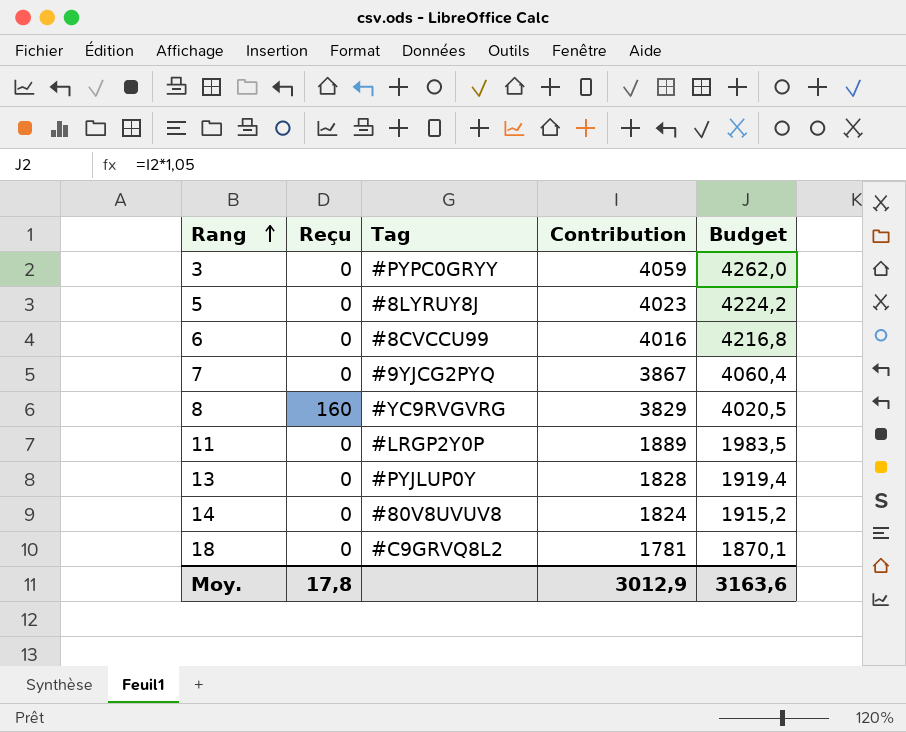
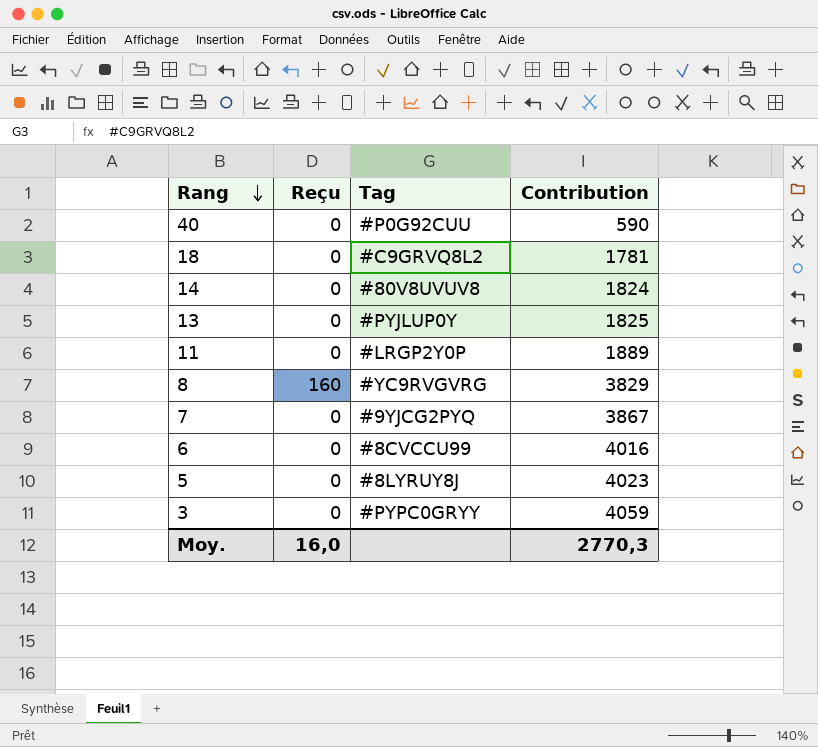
row order: Rang ascending -> Rang descending
column Budget | formula: [Contribution] * 1,05 -> none
row 40: none -> 0 | #P0G92CUU | 590
13 | Contribution: 1828 -> 1825
Moy. | Reçu: 17,8 -> 16,0
Moy. | Contribution: 3012,9 -> 2770,3

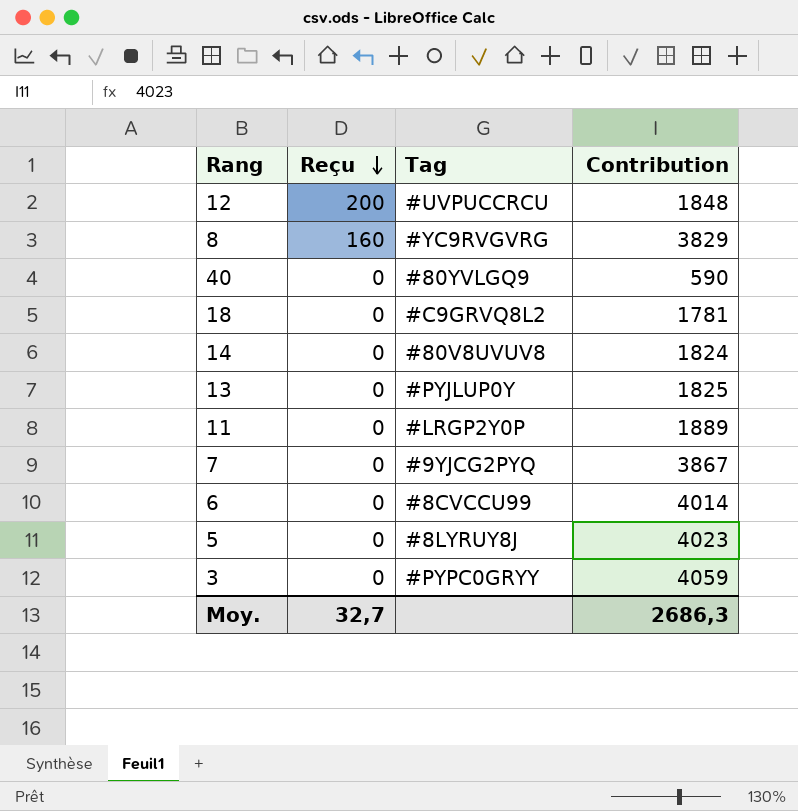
row order: Rang descending -> Reçu descending
row 12: none -> 200 | #UVPUCCRCU | 1848
40 | Tag: #P0G92CUU -> #80YVLGQ9
6 | Contribution: 4016 -> 4014
Moy. | Reçu: 16,0 -> 32,7
Moy. | Contribution: 2770,3 -> 2686,3

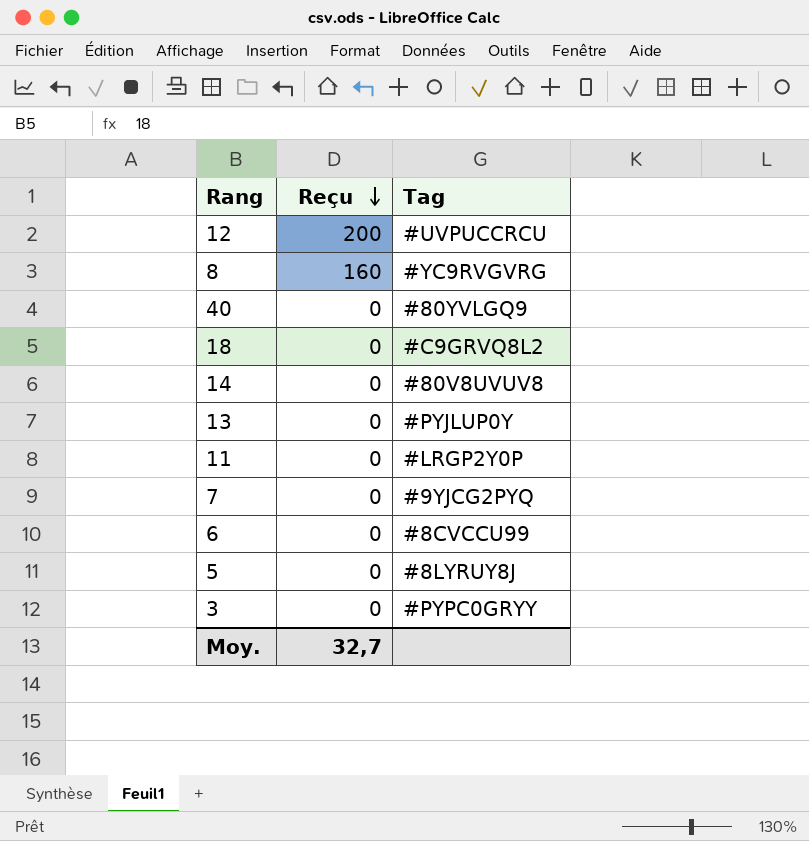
column Contribution | position: 4 -> none

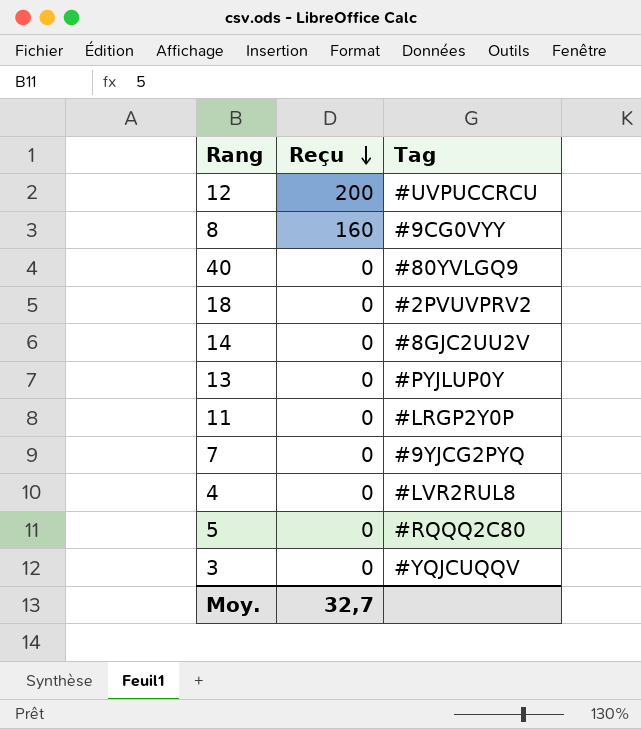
row 6: 0 | #8CVCCU99 -> none
8 | Tag: #YC9RVGVRG -> #9CG0VYY
18 | Tag: #C9GRVQ8L2 -> #2PVUVPRV2
14 | Tag: #80V8UVUV8 -> #8GJC2UU2V
row 4: none -> 0 | #LVR2RUL8
5 | Tag: #8LYRUY8J -> #RQQQ2C80
3 | Tag: #PYPC0GRYY -> #YQJCUQQV

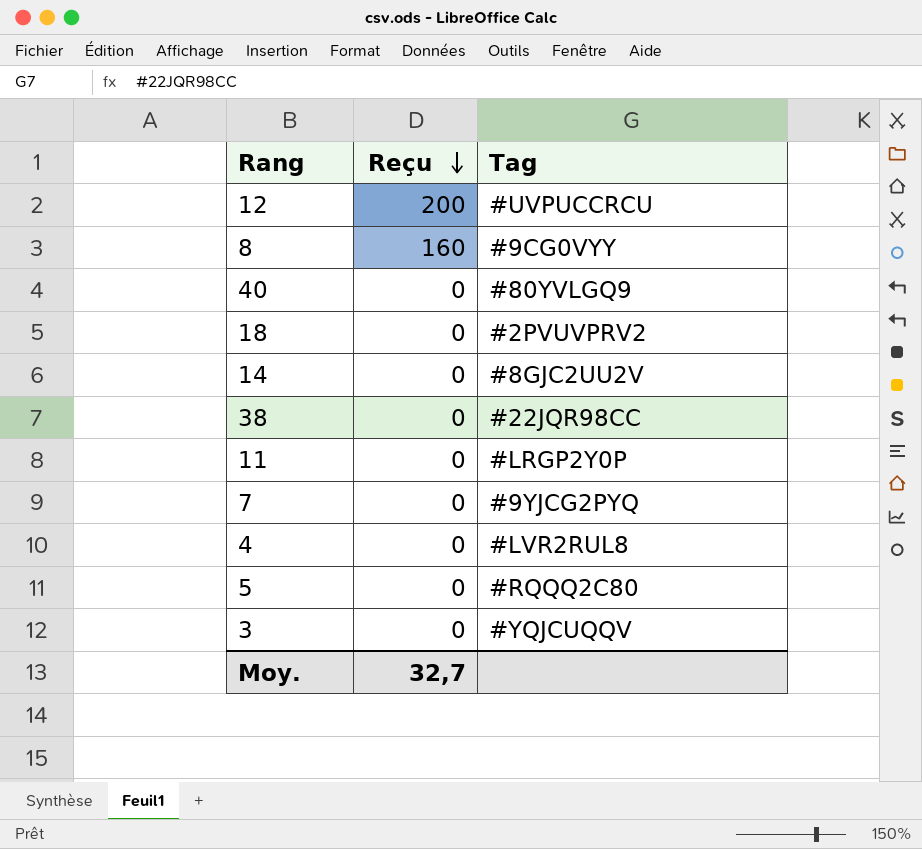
row 13: 0 | #PYJLUP0Y -> none
row 38: none -> 0 | #22JQR98CC

